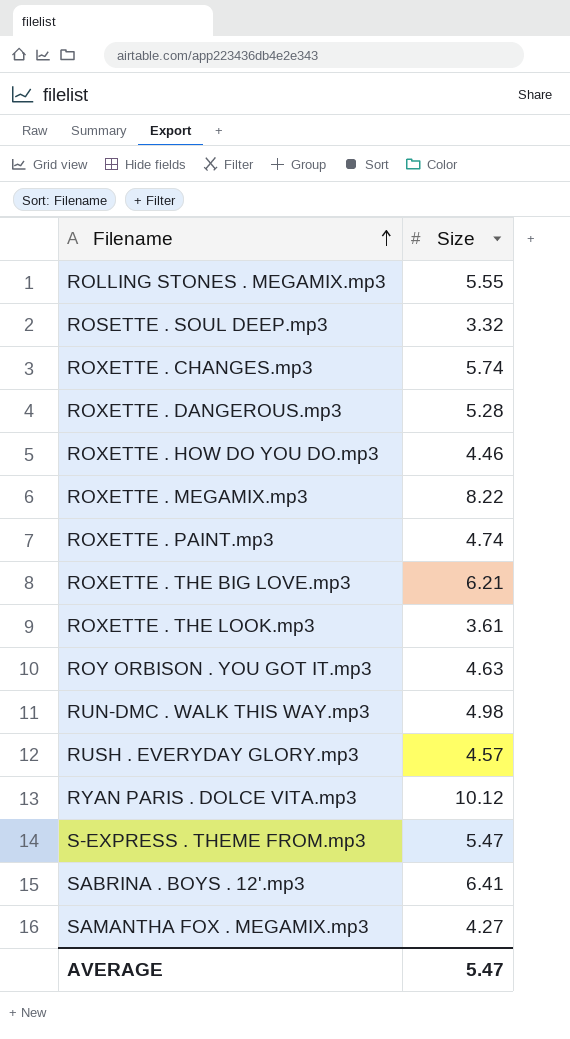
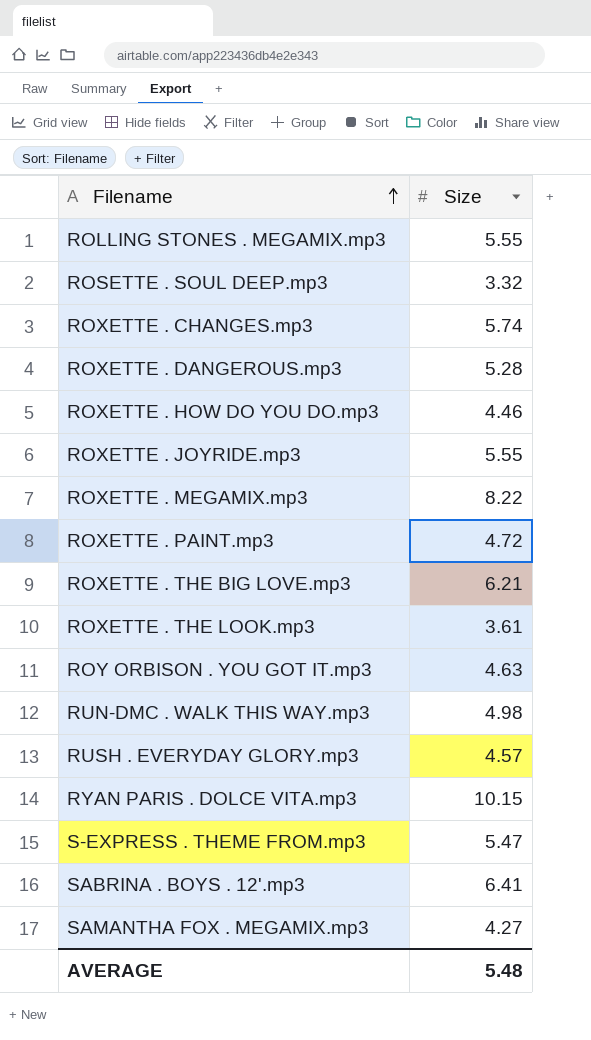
row ROXETTE . JOYRIDE.mp3: none -> 5.55
ROXETTE . PAINT.mp3 | Size: 4.74 -> 4.72
RYAN PARIS . DOLCE VITA.mp3 | Size: 10.12 -> 10.15
AVERAGE | Size: 5.47 -> 5.48

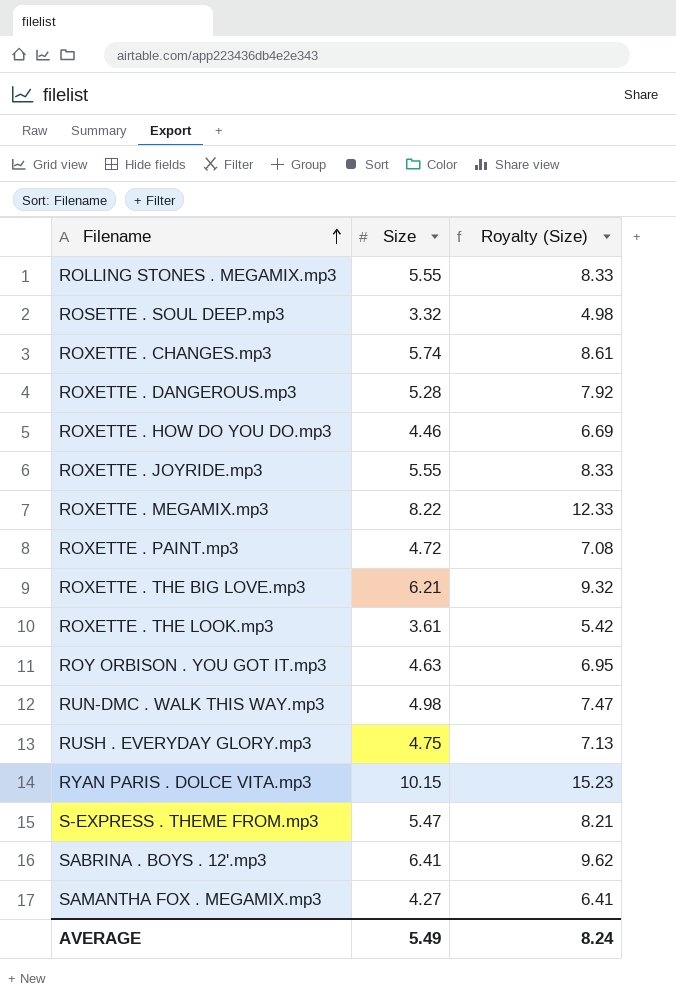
column Royalty (Size) | formula: none -> [Size] * 1.5
RUSH . EVERYDAY GLORY.mp3 | Size: 4.57 -> 4.75
AVERAGE | Size: 5.48 -> 5.49

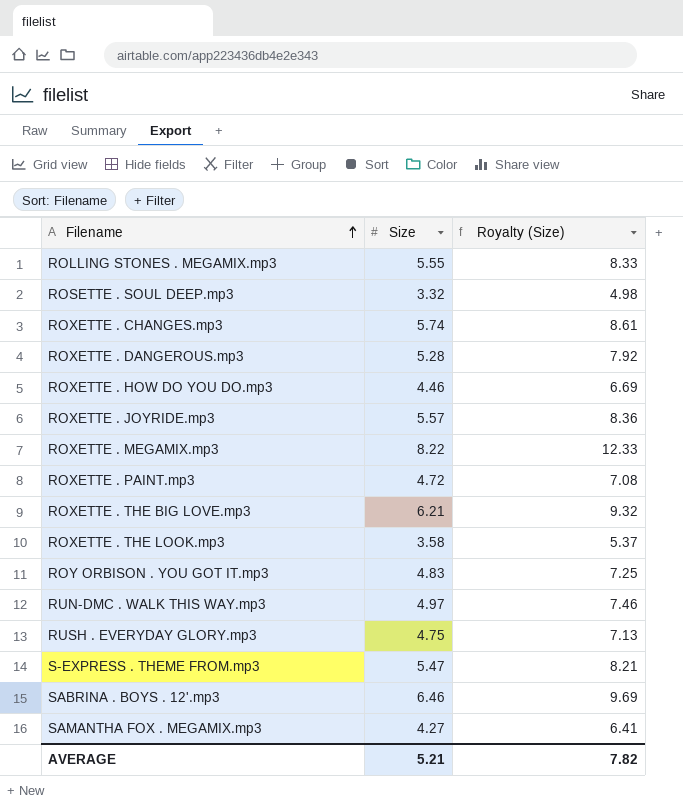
row RYAN PARIS . DOLCE VITA.mp3: 10.15 | 15.23 -> none
ROXETTE . JOYRIDE.mp3 | Size: 5.55 -> 5.57
ROXETTE . JOYRIDE.mp3 | Royalty (Size): 8.33 -> 8.36
ROXETTE . THE LOOK.mp3 | Size: 3.61 -> 3.58
ROXETTE . THE LOOK.mp3 | Royalty (Size): 5.42 -> 5.37
ROY ORBISON . YOU GOT IT.mp3 | Size: 4.63 -> 4.83
ROY ORBISON . YOU GOT IT.mp3 | Royalty (Size): 6.95 -> 7.25
RUN-DMC . WALK THIS WAY.mp3 | Size: 4.98 -> 4.97
RUN-DMC . WALK THIS WAY.mp3 | Royalty (Size): 7.47 -> 7.46
SABRINA . BOYS . 12'.mp3 | Size: 6.41 -> 6.46
SABRINA . BOYS . 12'.mp3 | Royalty (Size): 9.62 -> 9.69
AVERAGE | Size: 5.49 -> 5.21
AVERAGE | Royalty (Size): 8.24 -> 7.82

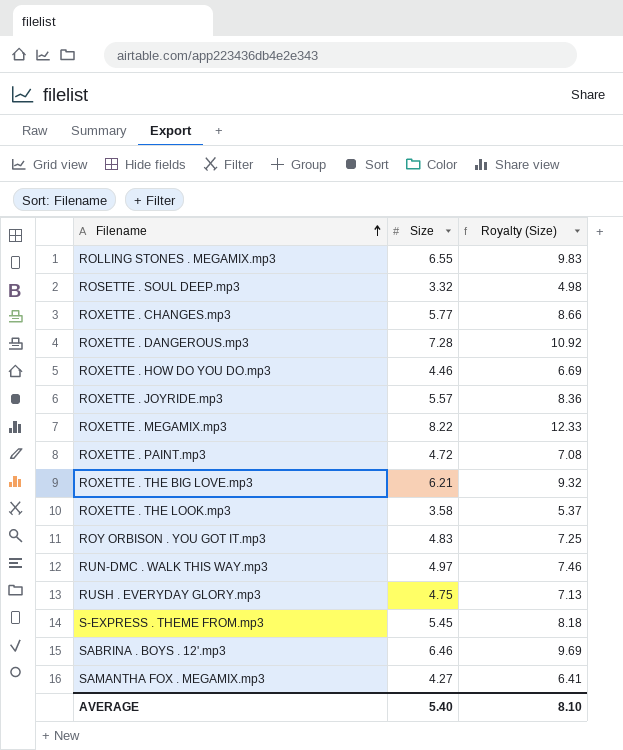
ROLLING STONES . MEGAMIX.mp3 | Size: 5.55 -> 6.55
ROLLING STONES . MEGAMIX.mp3 | Royalty (Size): 8.33 -> 9.83
ROXETTE . CHANGES.mp3 | Size: 5.74 -> 5.77
ROXETTE . CHANGES.mp3 | Royalty (Size): 8.61 -> 8.66
ROXETTE . DANGEROUS.mp3 | Size: 5.28 -> 7.28
ROXETTE . DANGEROUS.mp3 | Royalty (Size): 7.92 -> 10.92
S-EXPRESS . THEME FROM.mp3 | Size: 5.47 -> 5.45
S-EXPRESS . THEME FROM.mp3 | Royalty (Size): 8.21 -> 8.18
AVERAGE | Size: 5.21 -> 5.40
AVERAGE | Royalty (Size): 7.82 -> 8.10

